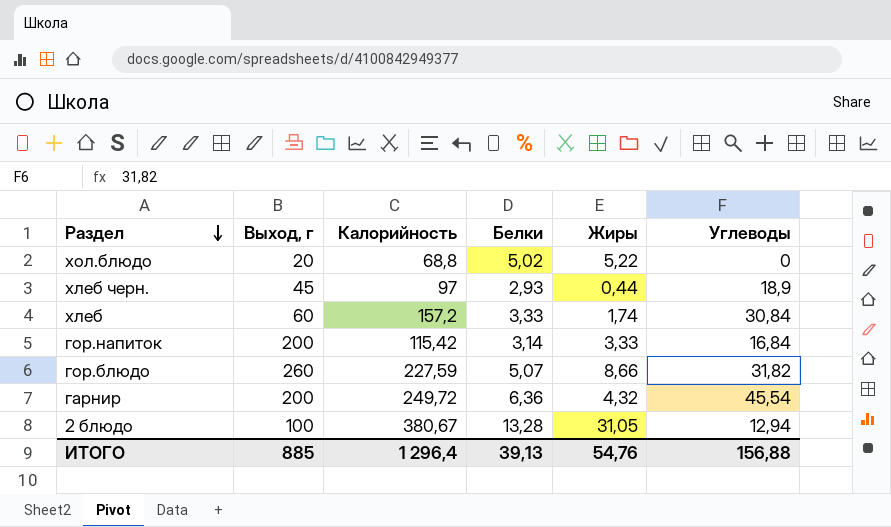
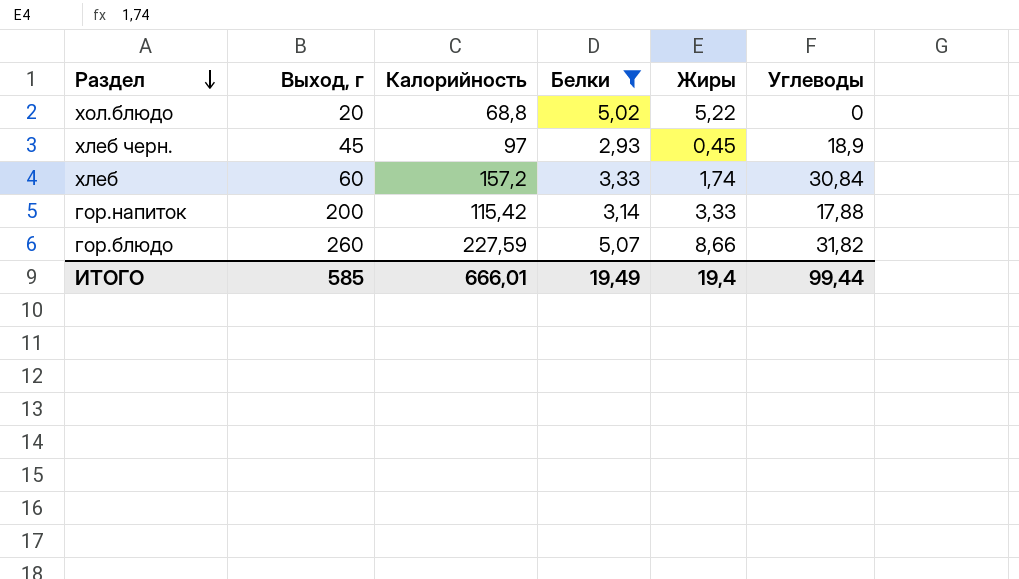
filter: none -> Белки <= 5,07
хлеб черн. | Жиры: 0,44 -> 0,45
гор.напиток | Углеводы: 16,84 -> 17,88
ИТОГО | Выход, г: 885 -> 585
ИТОГО | Калорийность: 1 296,4 -> 666,01
ИТОГО | Белки: 39,13 -> 19,49
ИТОГО | Жиры: 54,76 -> 19,4
ИТОГО | Углеводы: 156,88 -> 99,44

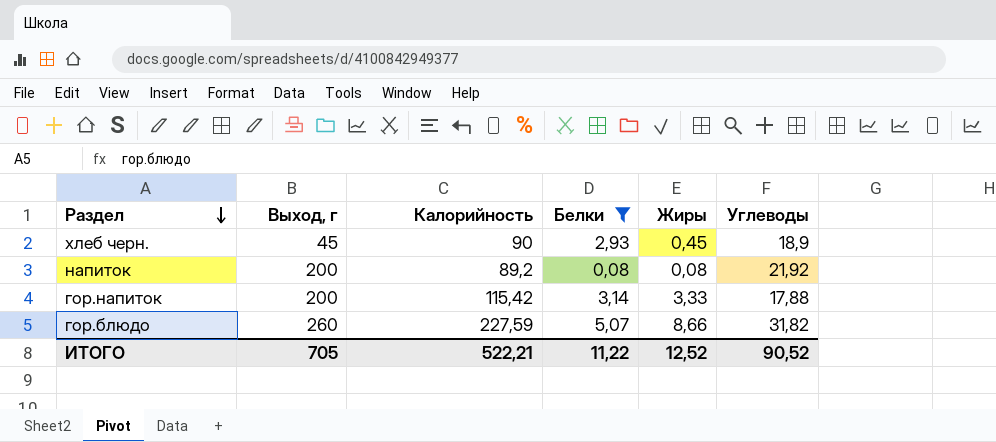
row хол.блюдо: 20 | 68,8 | 5,02 | 5,22 | 0 -> none
row хлеб: 60 | 157,2 | 3,33 | 1,74 | 30,84 -> none
хлеб черн. | Калорийность: 97 -> 90
row напиток: none -> 200 | 89,2 | 0,08 | 0,08 | 21,92
ИТОГО | Выход, г: 585 -> 705
ИТОГО | Калорийность: 666,01 -> 522,21
ИТОГО | Белки: 19,49 -> 11,22
ИТОГО | Жиры: 19,4 -> 12,52
ИТОГО | Углеводы: 99,44 -> 90,52

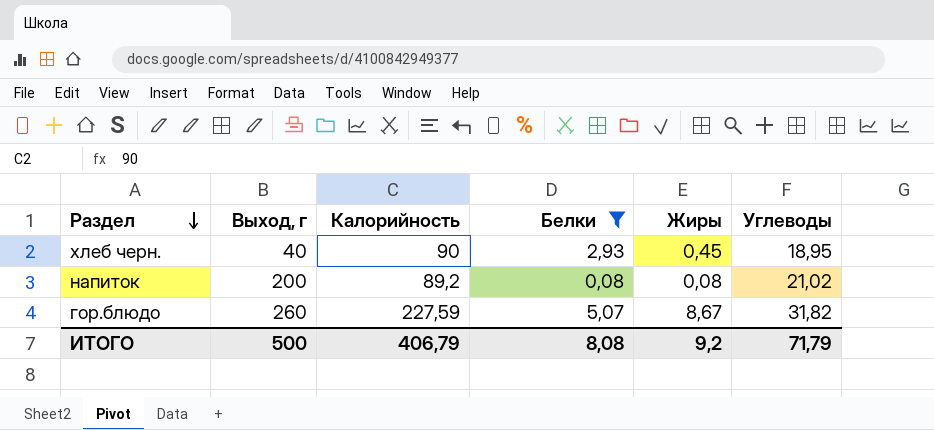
row гор.напиток: 200 | 115,42 | 3,14 | 3,33 | 17,88 -> none
хлеб черн. | Выход, г: 45 -> 40
хлеб черн. | Углеводы: 18,9 -> 18,95
напиток | Углеводы: 21,92 -> 21,02
гор.блюдо | Жиры: 8,66 -> 8,67
ИТОГО | Выход, г: 705 -> 500
ИТОГО | Калорийность: 522,21 -> 406,79
ИТОГО | Белки: 11,22 -> 8,08
ИТОГО | Жиры: 12,52 -> 9,2
ИТОГО | Углеводы: 90,52 -> 71,79

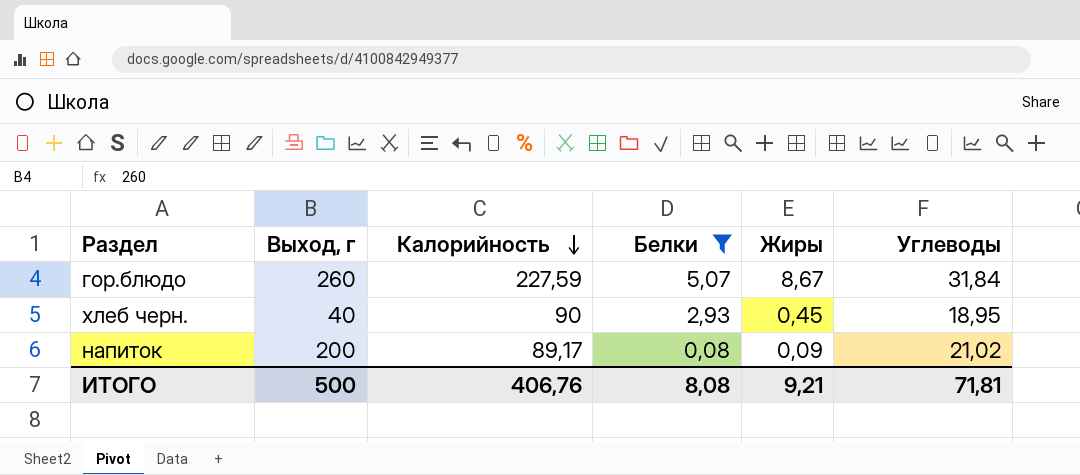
row order: Раздел descending -> Калорийность descending
гор.блюдо | Углеводы: 31,82 -> 31,84
напиток | Калорийность: 89,2 -> 89,17
напиток | Жиры: 0,08 -> 0,09
ИТОГО | Калорийность: 406,79 -> 406,76
ИТОГО | Жиры: 9,2 -> 9,21
ИТОГО | Углеводы: 71,79 -> 71,81

